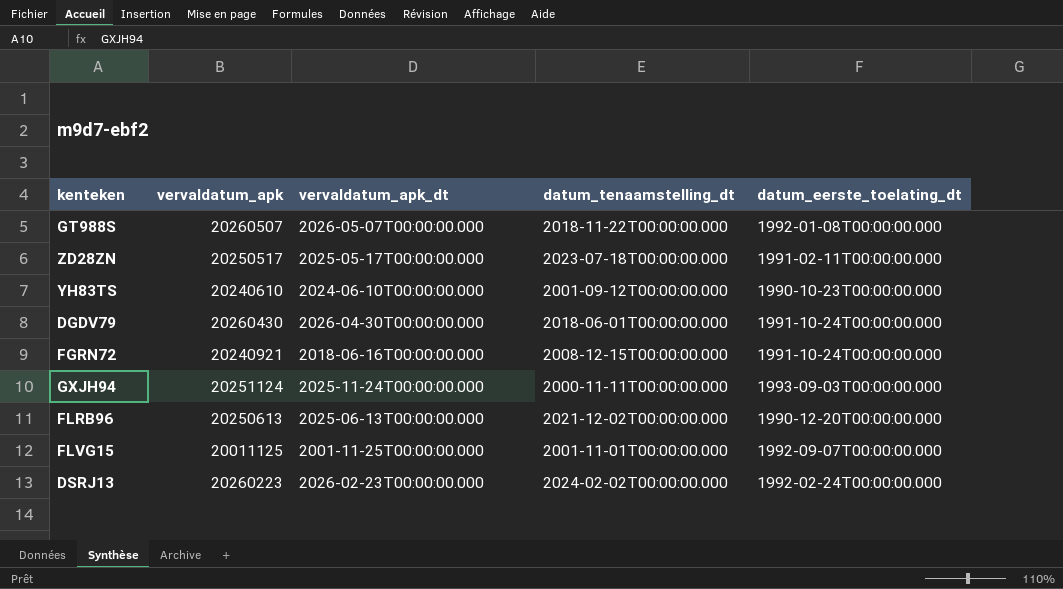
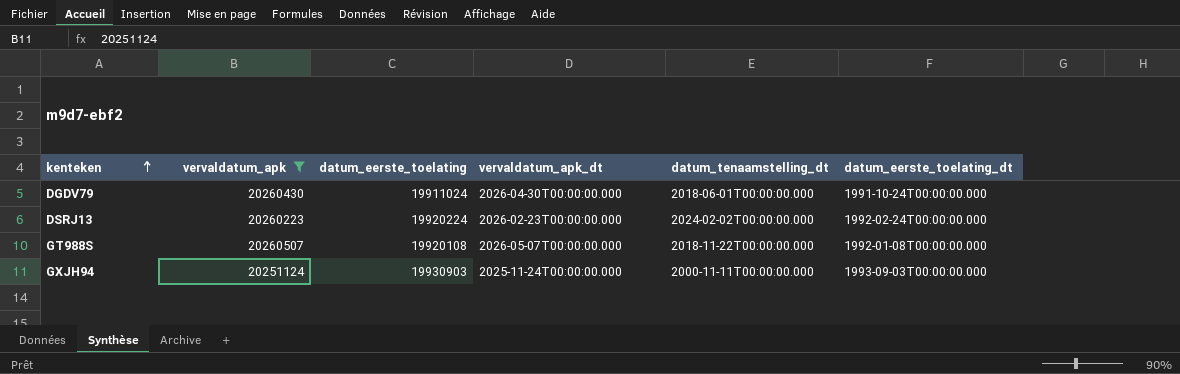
filter: none -> vervaldatum_apk >= 20251124
row order: none -> kenteken ascending
column datum_eerste_toelating | position: none -> 3

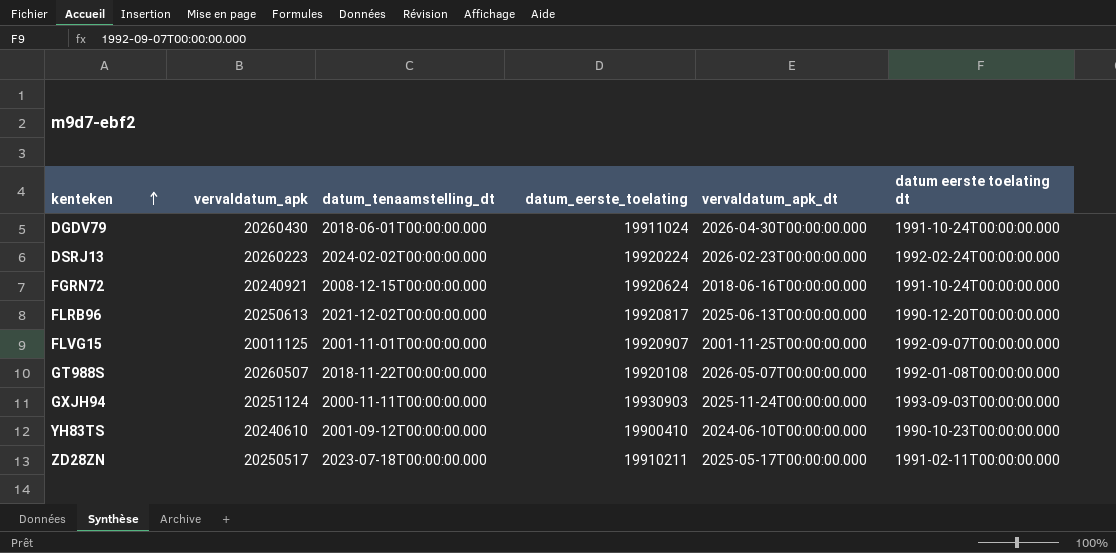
filter: vervaldatum_apk >= 20251124 -> none
column datum_tenaamstelling_dt | position: 5 -> 3
column name: datum_eerste_toelating_dt -> datum eerste toelating dt

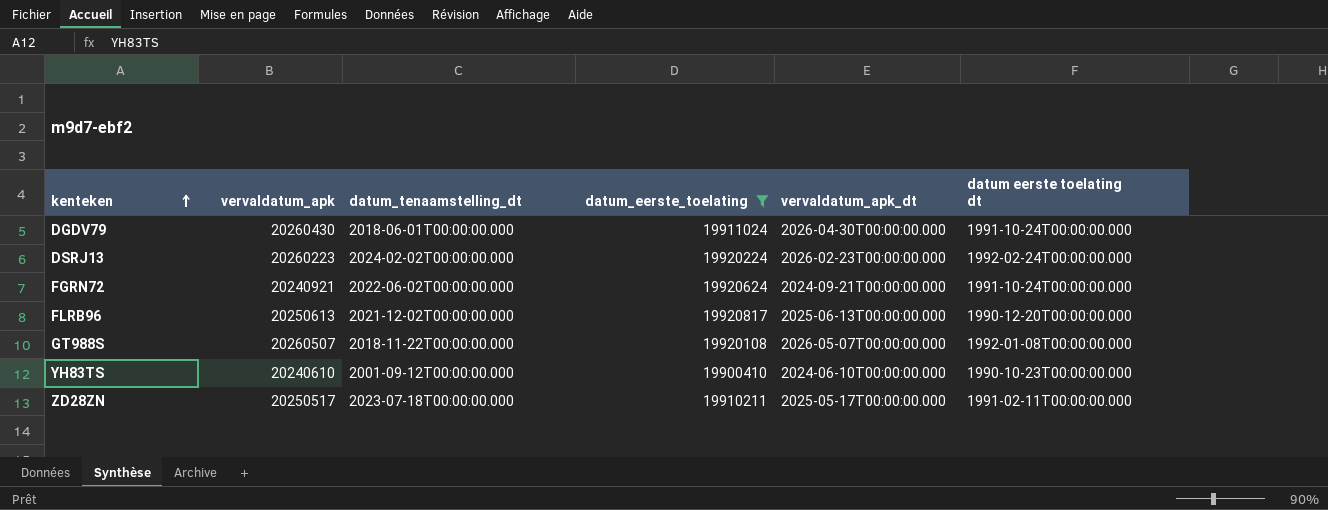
filter: none -> datum_eerste_toelating <= 19920817
FGRN72 | datum_tenaamstelling_dt: 2008-12-15T00:00:00.000 -> 2022-06-02T00:00:00.000
FGRN72 | vervaldatum_apk_dt: 2018-06-16T00:00:00.000 -> 2024-09-21T00:00:00.000

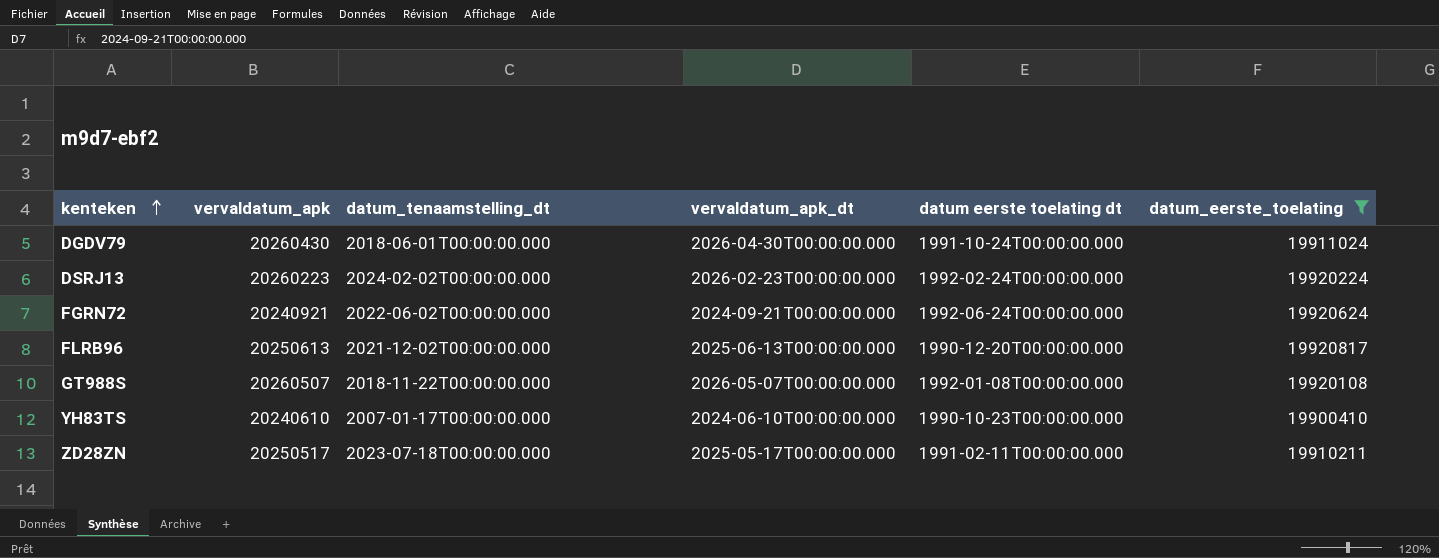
column datum_eerste_toelating | position: 4 -> 6
FGRN72 | datum eerste toelating dt: 1991-10-24T00:00:00.000 -> 1992-06-24T00:00:00.000
YH83TS | datum_tenaamstelling_dt: 2001-09-12T00:00:00.000 -> 2007-01-17T00:00:00.000

